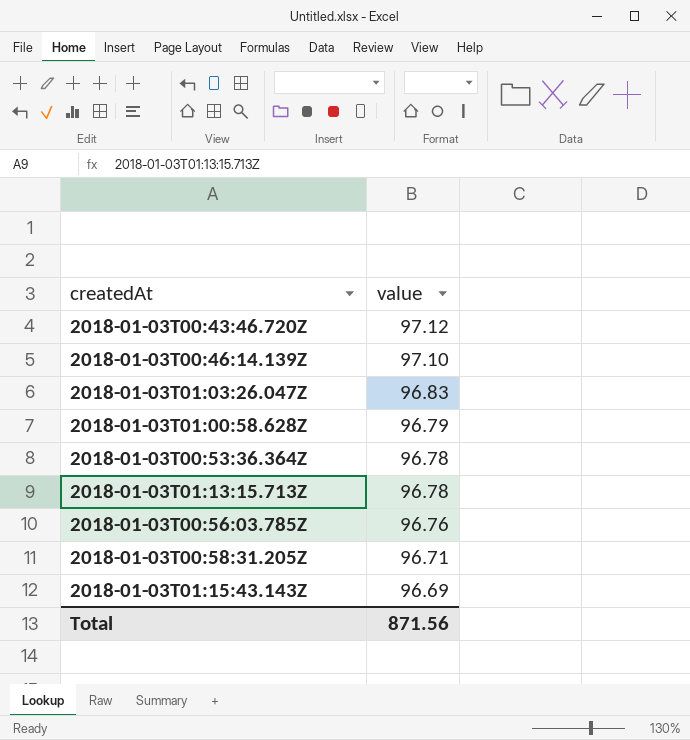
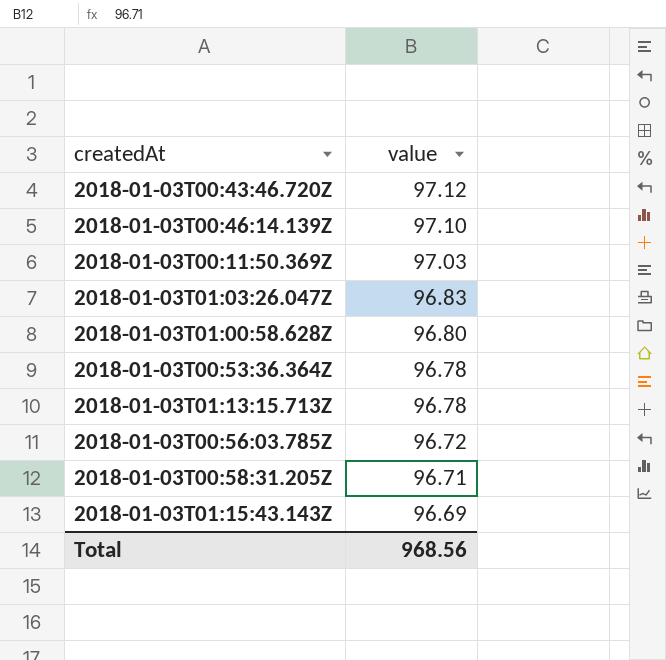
row 2018-01-03T00:11:50.369Z: none -> 97.03
2018-01-03T01:00:58.628Z | value: 96.79 -> 96.80
2018-01-03T00:56:03.785Z | value: 96.76 -> 96.72
Total | value: 871.56 -> 968.56

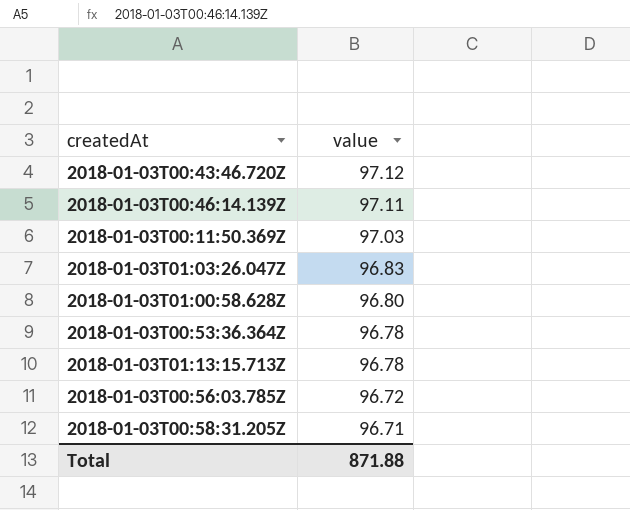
row 2018-01-03T01:15:43.143Z: 96.69 -> none
2018-01-03T00:46:14.139Z | value: 97.10 -> 97.11
Total | value: 968.56 -> 871.88

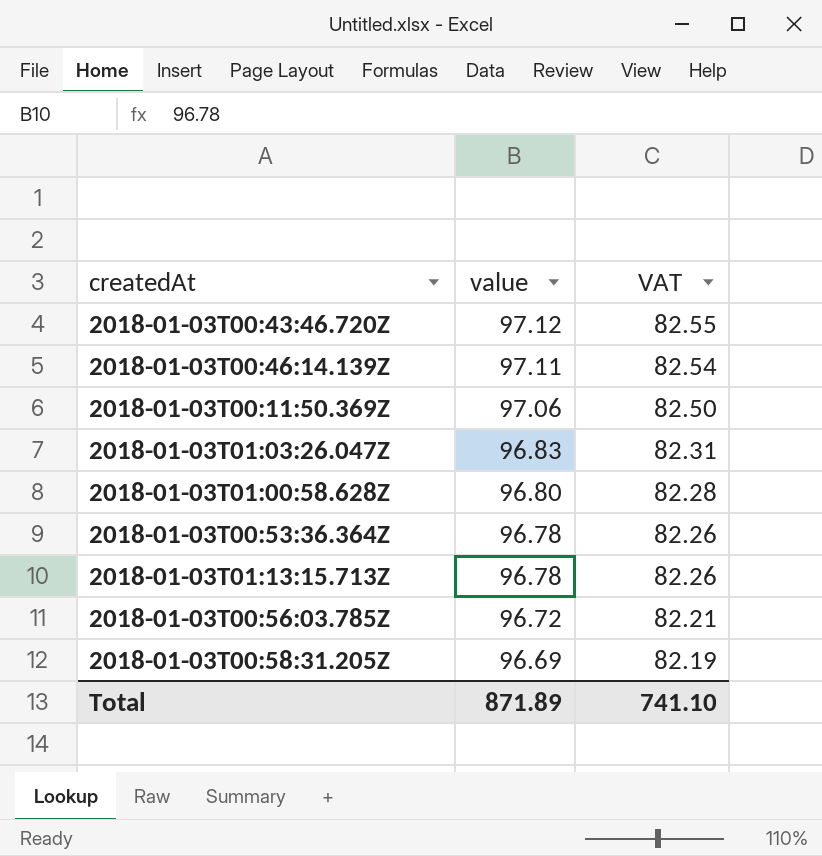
column VAT | formula: none -> [value] * 0.85
2018-01-03T00:11:50.369Z | value: 97.03 -> 97.06
2018-01-03T00:58:31.205Z | value: 96.71 -> 96.69
Total | value: 871.88 -> 871.89

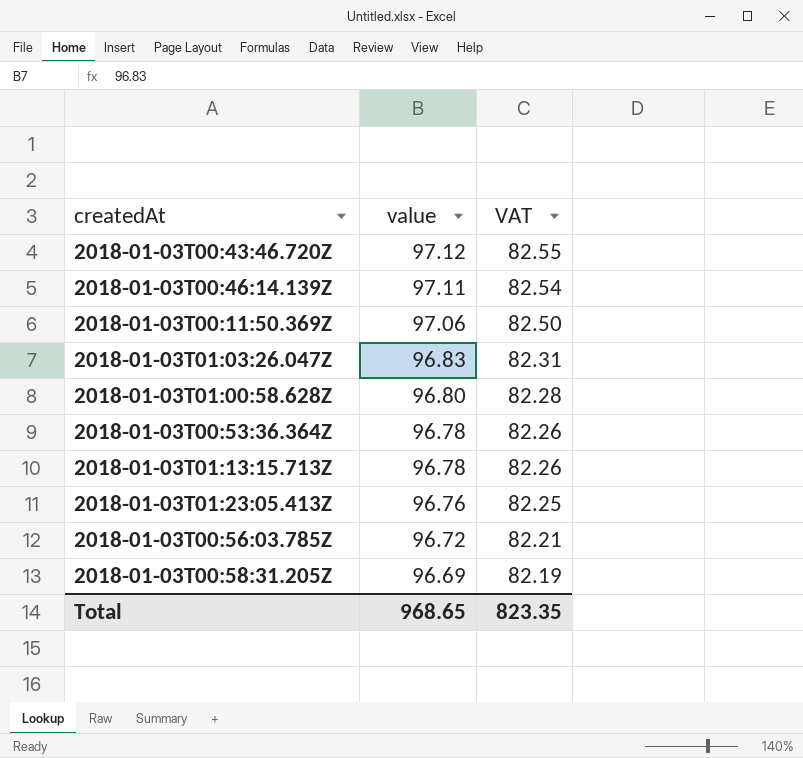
row 2018-01-03T01:23:05.413Z: none -> 96.76 | 82.25
Total | value: 871.89 -> 968.65
Total | VAT: 741.10 -> 823.35

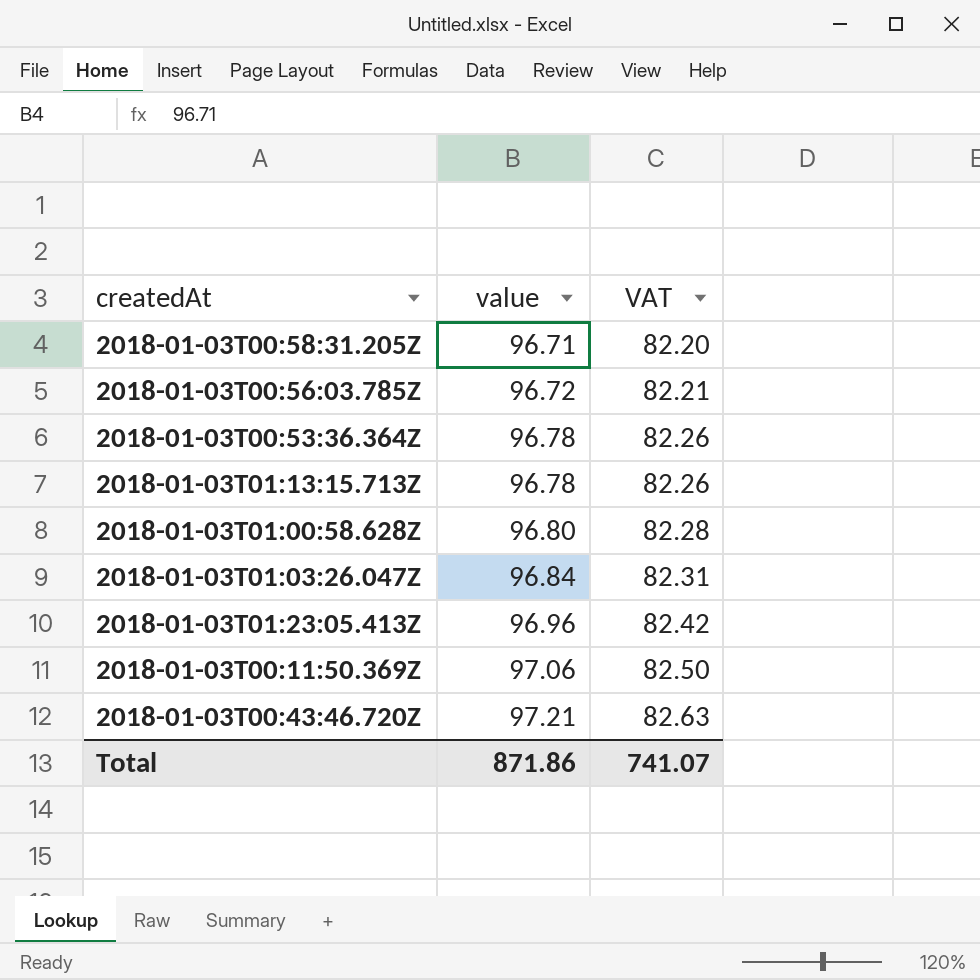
row order: value descending -> value ascending
row 2018-01-03T00:46:14.139Z: 97.11 | 82.54 -> none
2018-01-03T00:58:31.205Z | value: 96.69 -> 96.71
2018-01-03T00:58:31.205Z | VAT: 82.19 -> 82.20
2018-01-03T01:03:26.047Z | value: 96.83 -> 96.84
2018-01-03T01:23:05.413Z | value: 96.76 -> 96.96
2018-01-03T01:23:05.413Z | VAT: 82.25 -> 82.42
2018-01-03T00:43:46.720Z | value: 97.12 -> 97.21
2018-01-03T00:43:46.720Z | VAT: 82.55 -> 82.63
Total | value: 968.65 -> 871.86
Total | VAT: 823.35 -> 741.07

